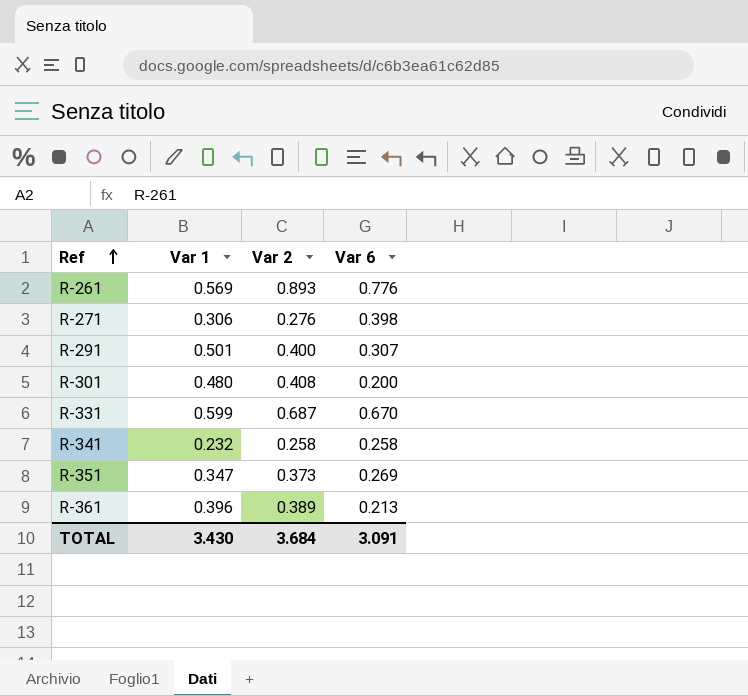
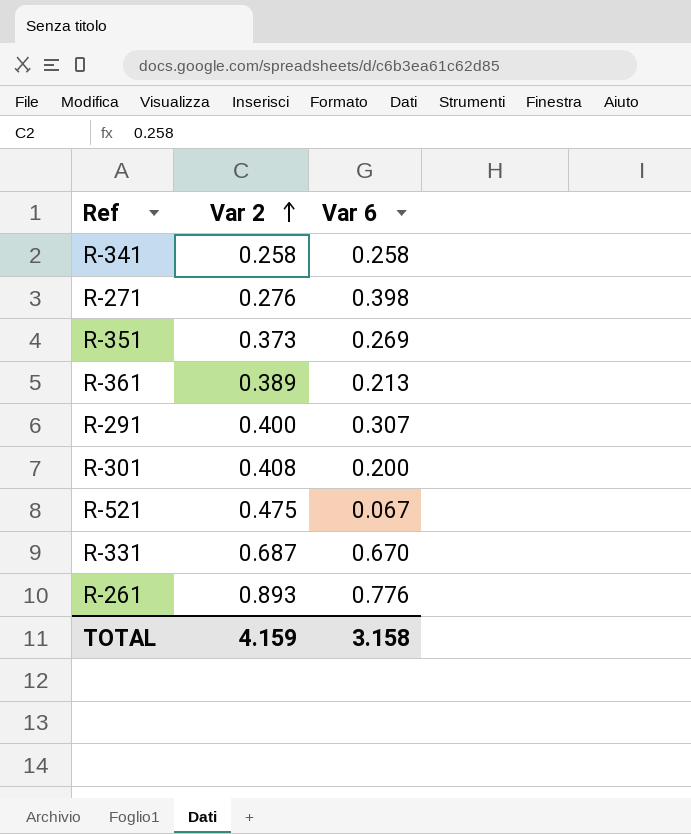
row order: Ref ascending -> Var 2 ascending
column Var 1 | position: 2 -> none
row R-521: none -> 0.475 | 0.067
TOTAL | Var 2: 3.684 -> 4.159
TOTAL | Var 6: 3.091 -> 3.158

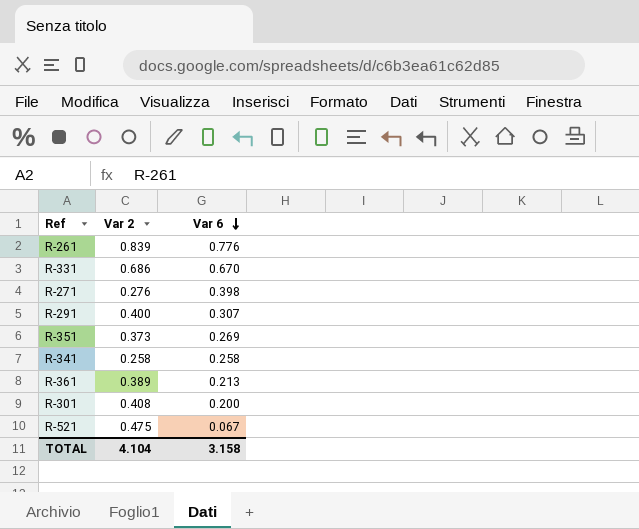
row order: Var 2 ascending -> Var 6 descending
R-261 | Var 2: 0.893 -> 0.839
R-331 | Var 2: 0.687 -> 0.686
TOTAL | Var 2: 4.159 -> 4.104

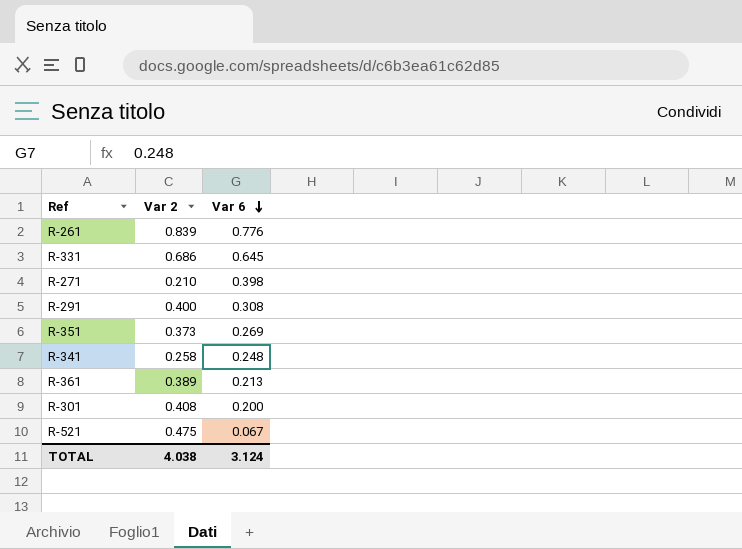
R-331 | Var 6: 0.670 -> 0.645
R-271 | Var 2: 0.276 -> 0.210
R-291 | Var 6: 0.307 -> 0.308
R-341 | Var 6: 0.258 -> 0.248
TOTAL | Var 2: 4.104 -> 4.038
TOTAL | Var 6: 3.158 -> 3.124

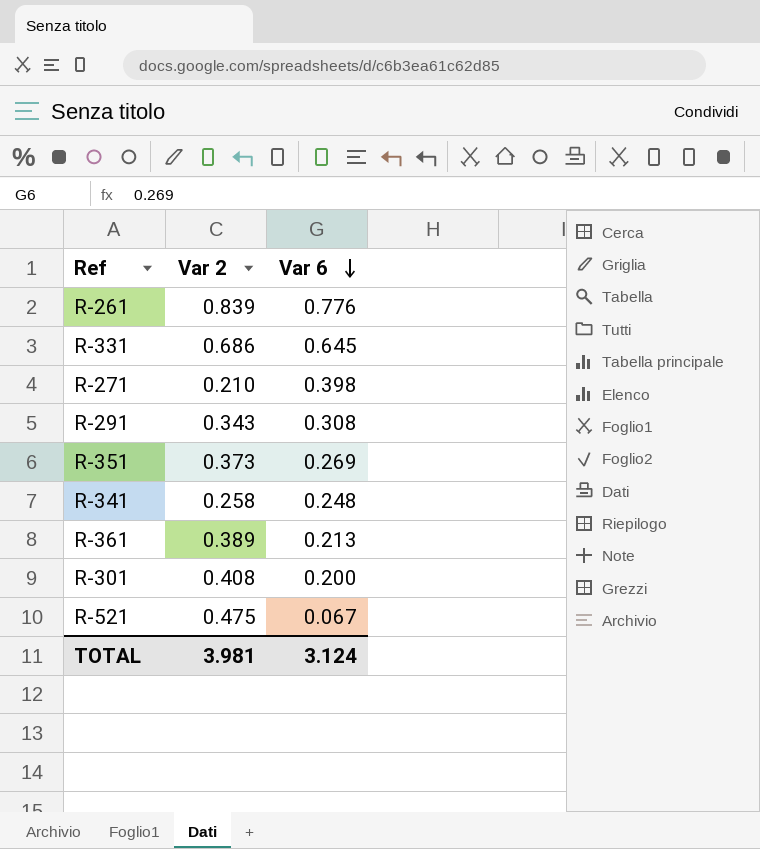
R-291 | Var 2: 0.400 -> 0.343
TOTAL | Var 2: 4.038 -> 3.981

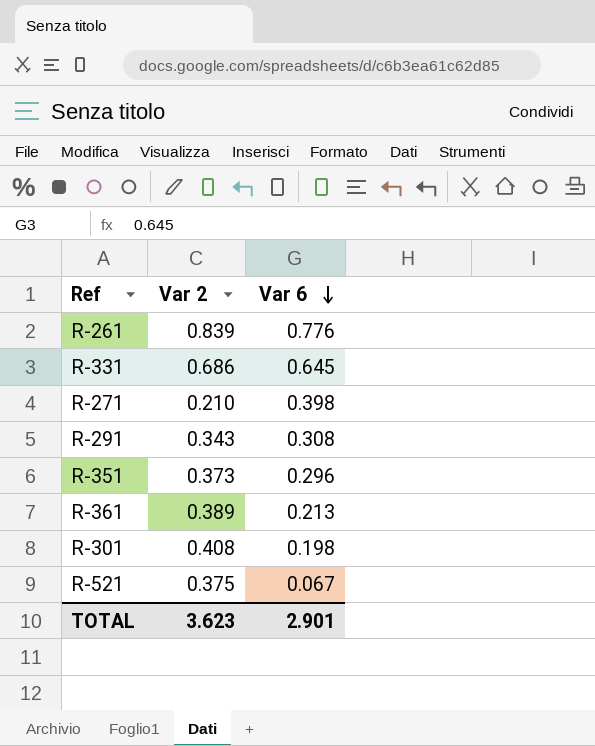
row R-341: 0.258 | 0.248 -> none
R-351 | Var 6: 0.269 -> 0.296
R-301 | Var 6: 0.200 -> 0.198
R-521 | Var 2: 0.475 -> 0.375
TOTAL | Var 2: 3.981 -> 3.623
TOTAL | Var 6: 3.124 -> 2.901

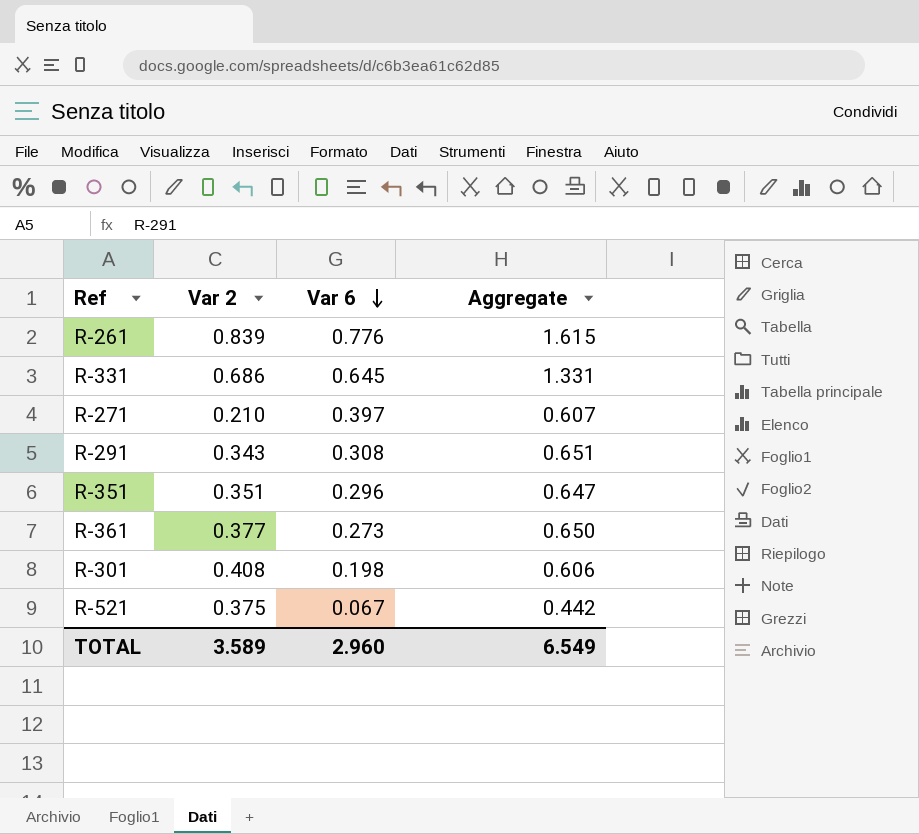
column Aggregate | formula: none -> [Var 2] + [Var 6]
R-271 | Var 6: 0.398 -> 0.397
R-351 | Var 2: 0.373 -> 0.351
R-361 | Var 2: 0.389 -> 0.377
R-361 | Var 6: 0.213 -> 0.273
TOTAL | Var 2: 3.623 -> 3.589
TOTAL | Var 6: 2.901 -> 2.960

